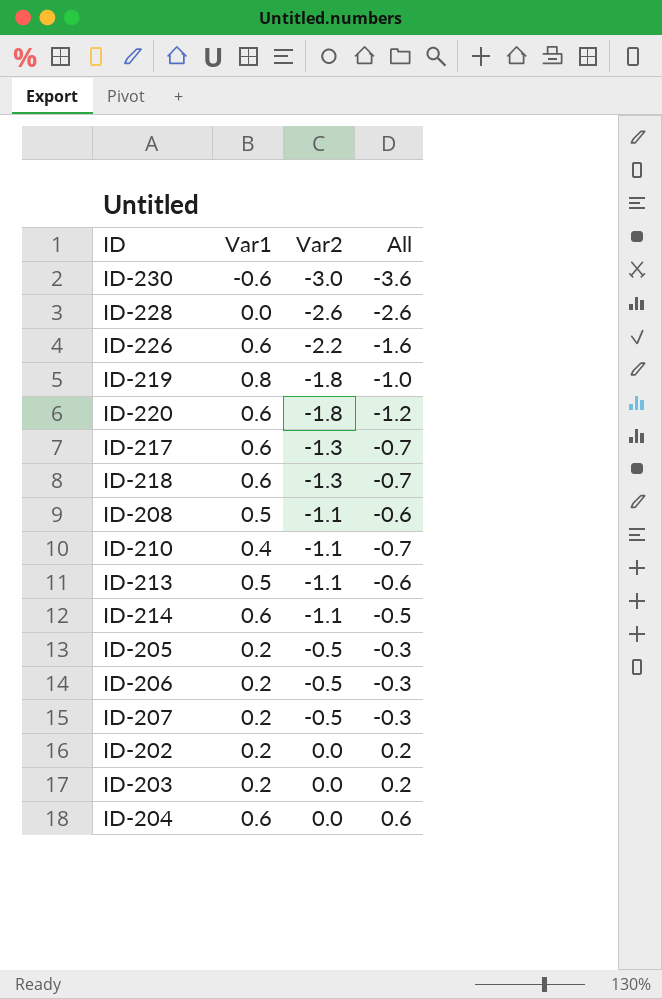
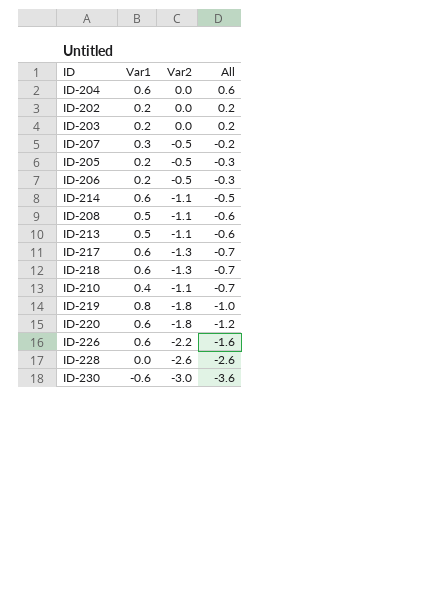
row order: Var2 ascending -> All descending
ID-207 | Var1: 0.2 -> 0.3
ID-207 | All: -0.3 -> -0.2

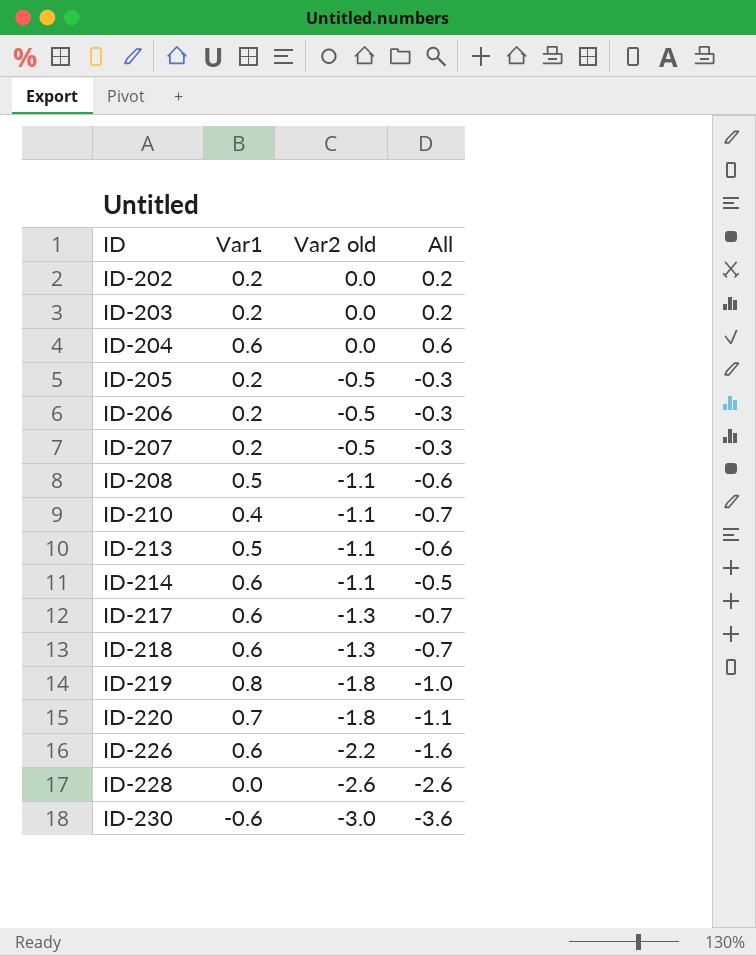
row order: All descending -> ID ascending
column name: Var2 -> Var2 old
ID-207 | Var1: 0.3 -> 0.2
ID-207 | All: -0.2 -> -0.3
ID-220 | Var1: 0.6 -> 0.7
ID-220 | All: -1.2 -> -1.1

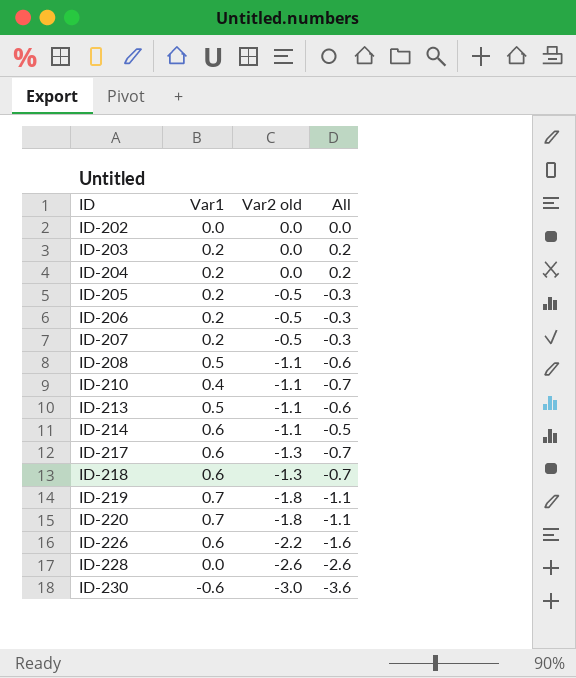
ID-202 | Var1: 0.2 -> 0.0
ID-202 | All: 0.2 -> 0.0
ID-204 | Var1: 0.6 -> 0.2
ID-204 | All: 0.6 -> 0.2
ID-219 | Var1: 0.8 -> 0.7
ID-219 | All: -1.0 -> -1.1

